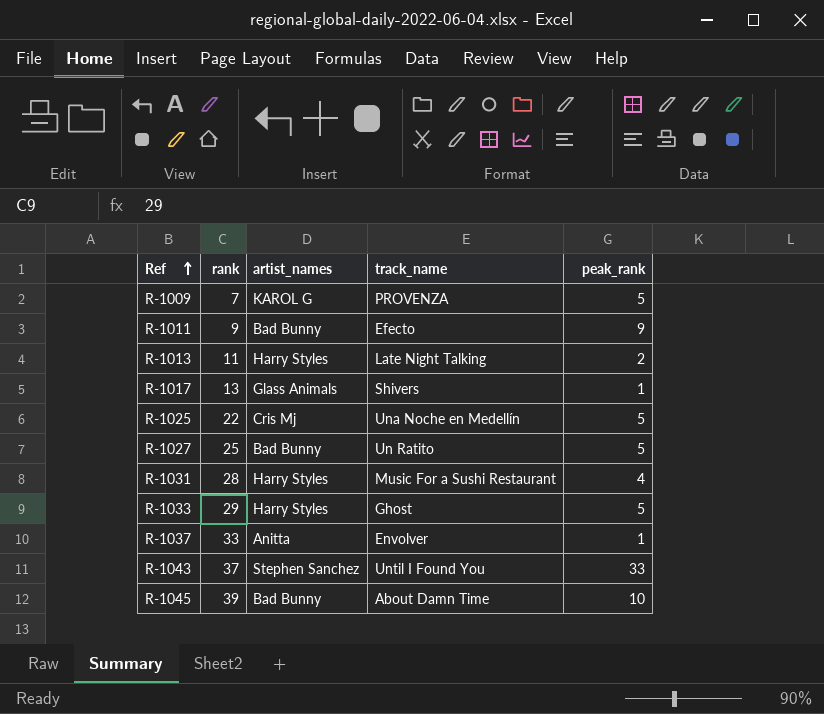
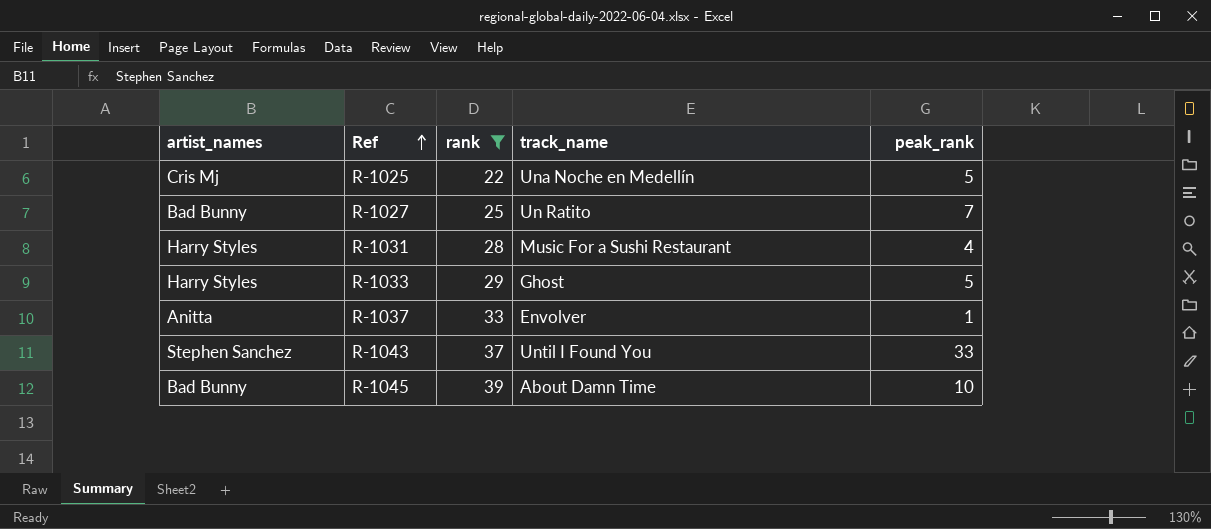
filter: none -> rank >= 22
column artist_names | position: 3 -> 1
R-1027 | peak_rank: 5 -> 7

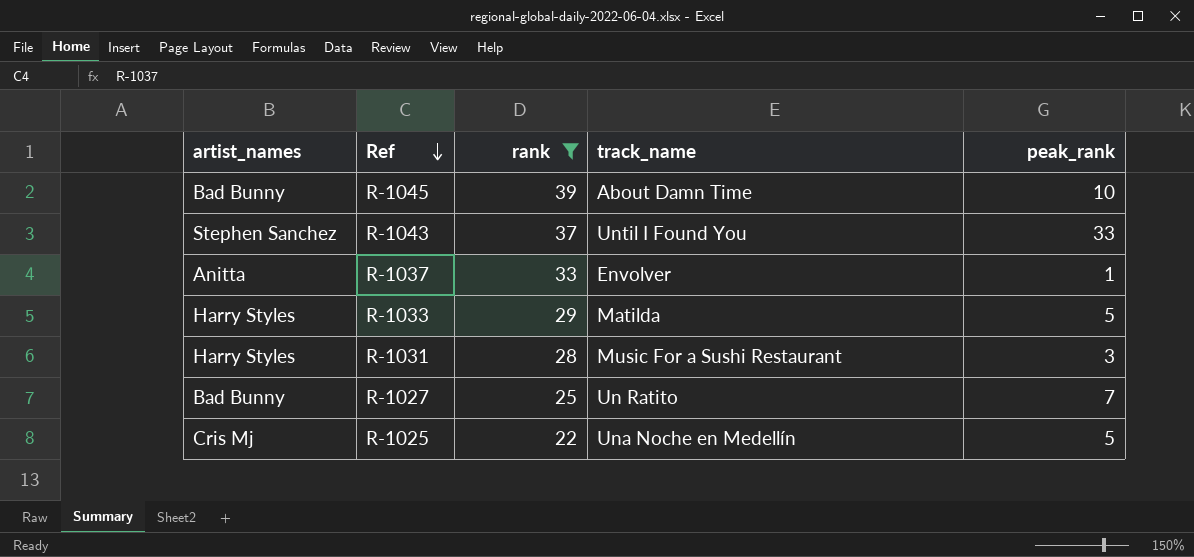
row order: Ref ascending -> Ref descending
R-1033 | track_name: Ghost -> Matilda
R-1031 | peak_rank: 4 -> 3

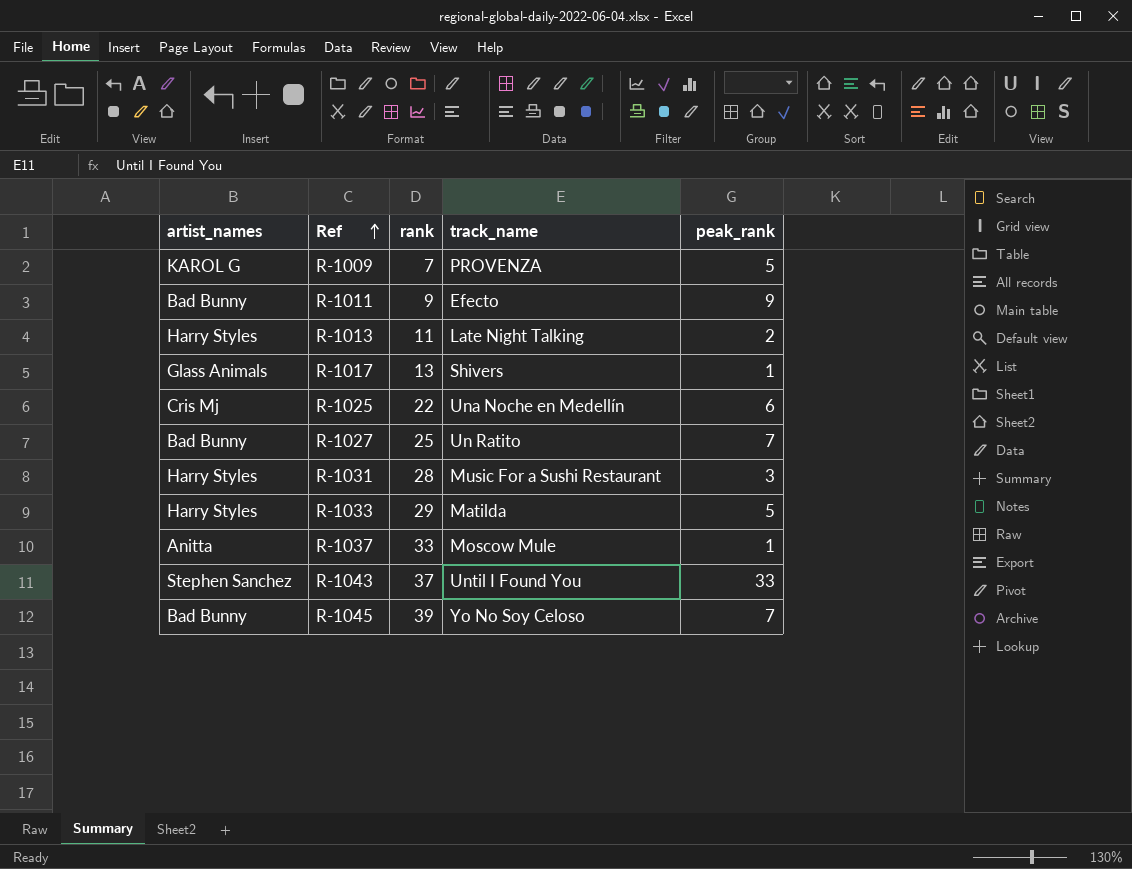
filter: rank >= 22 -> none
row order: Ref descending -> Ref ascending
R-1025 | peak_rank: 5 -> 6
R-1037 | track_name: Envolver -> Moscow Mule
R-1045 | track_name: About Damn Time -> Yo No Soy Celoso
R-1045 | peak_rank: 10 -> 7

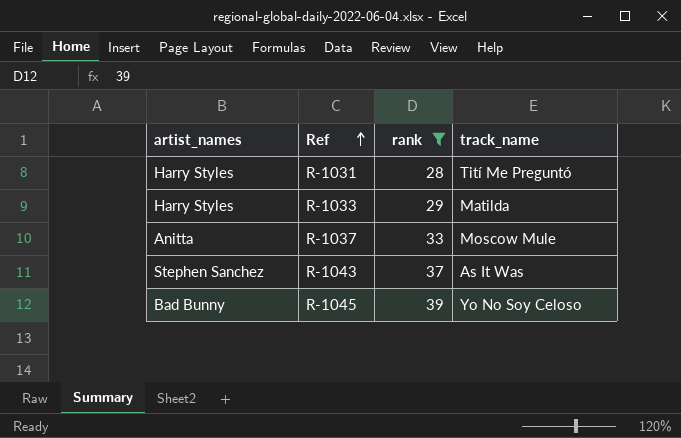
filter: none -> rank >= 28
column peak_rank | position: 5 -> none
R-1031 | track_name: Music For a Sushi Restaurant -> Tití Me Preguntó
R-1043 | track_name: Until I Found You -> As It Was

